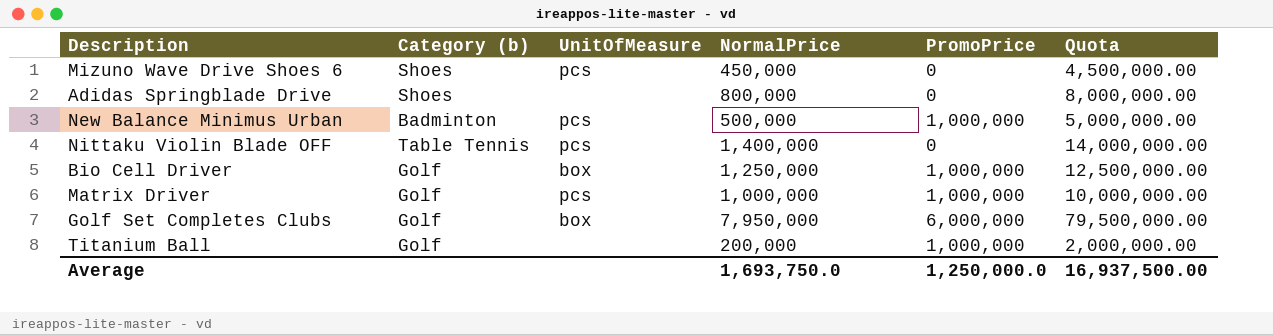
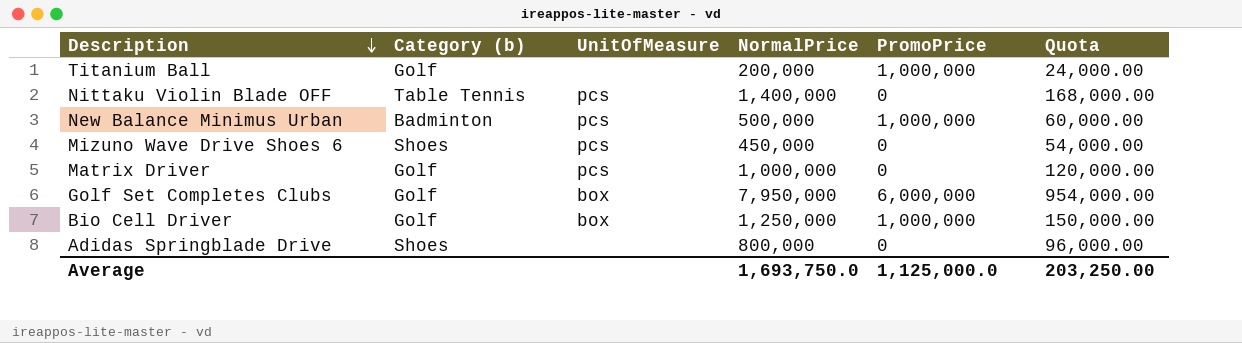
row order: none -> Description descending
column Quota | formula: [NormalPrice] * 10 -> [NormalPrice] * 0.12
Matrix Driver | PromoPrice: 1,000,000 -> 0
Average | PromoPrice: 1,250,000.0 -> 1,125,000.0
Average | Quota: 16,937,500.00 -> 203,250.00

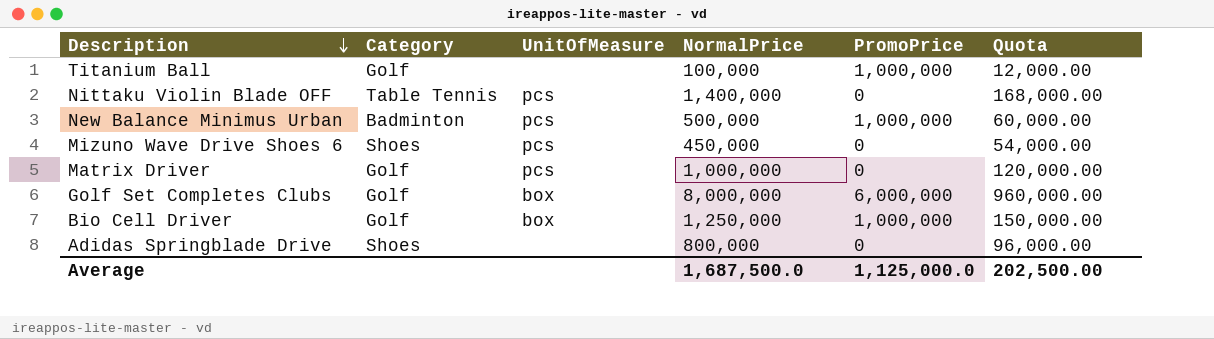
column name: Category (b) -> Category
Titanium Ball | NormalPrice: 200,000 -> 100,000
Titanium Ball | Quota: 24,000.00 -> 12,000.00
Golf Set Completes Clubs | NormalPrice: 7,950,000 -> 8,000,000
Golf Set Completes Clubs | Quota: 954,000.00 -> 960,000.00
Average | NormalPrice: 1,693,750.0 -> 1,687,500.0
Average | Quota: 203,250.00 -> 202,500.00

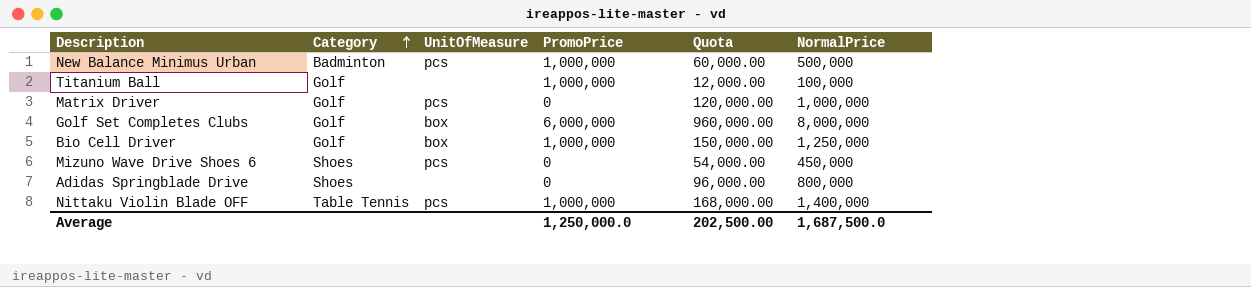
row order: Description descending -> Category ascending
column NormalPrice | position: 4 -> 6
Nittaku Violin Blade OFF | PromoPrice: 0 -> 1,000,000
Average | PromoPrice: 1,125,000.0 -> 1,250,000.0

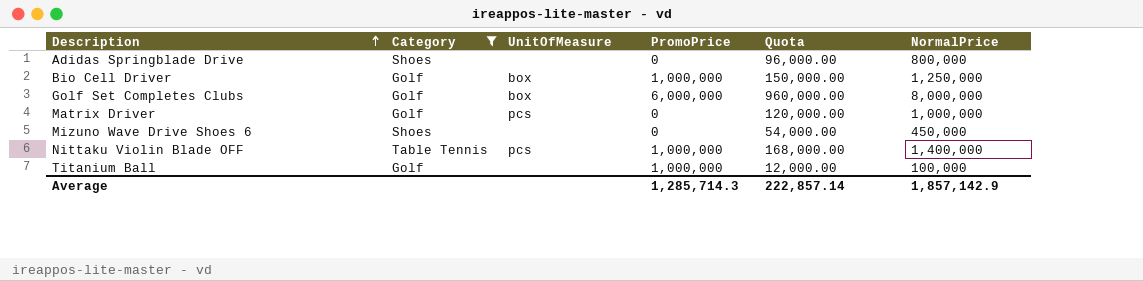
filter: none -> Category != Badminton
row order: Category ascending -> Description ascending
Mizuno Wave Drive Shoes 6 | UnitOfMeasure: pcs -> none
Average | PromoPrice: 1,250,000.0 -> 1,285,714.3
Average | Quota: 202,500.00 -> 222,857.14
Average | NormalPrice: 1,687,500.0 -> 1,857,142.9

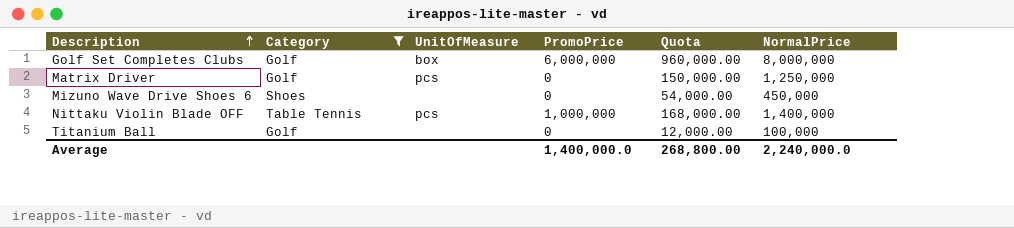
row Adidas Springblade Drive: Shoes | none | 0 | 96,000.00 | 800,000 -> none
row Bio Cell Driver: Golf | box | 1,000,000 | 150,000.00 | 1,250,000 -> none
Matrix Driver | Quota: 120,000.00 -> 150,000.00
Matrix Driver | NormalPrice: 1,000,000 -> 1,250,000
Titanium Ball | PromoPrice: 1,000,000 -> 0
Average | PromoPrice: 1,285,714.3 -> 1,400,000.0
Average | Quota: 222,857.14 -> 268,800.00
Average | NormalPrice: 1,857,142.9 -> 2,240,000.0

